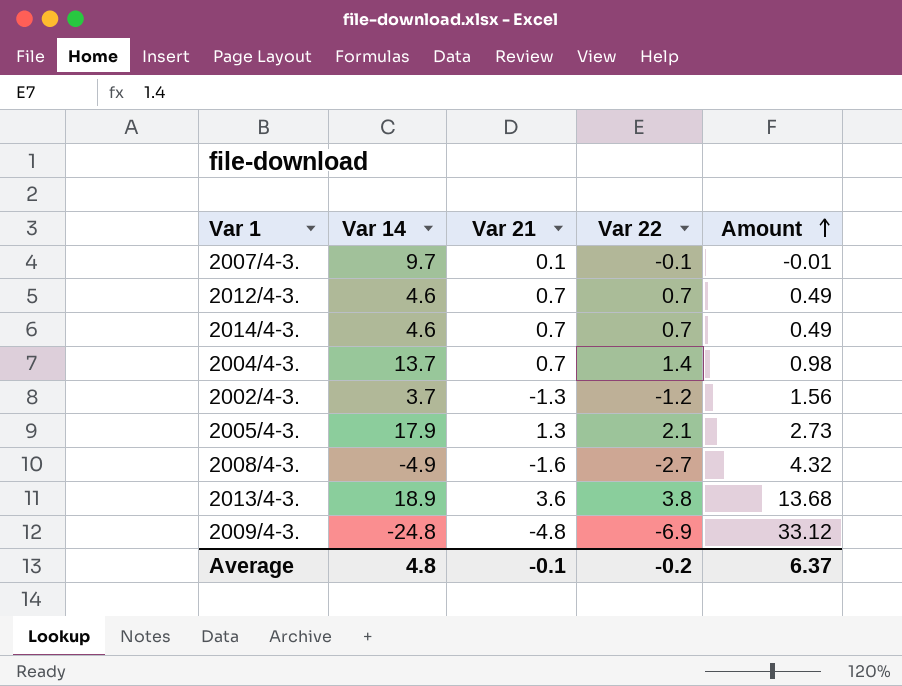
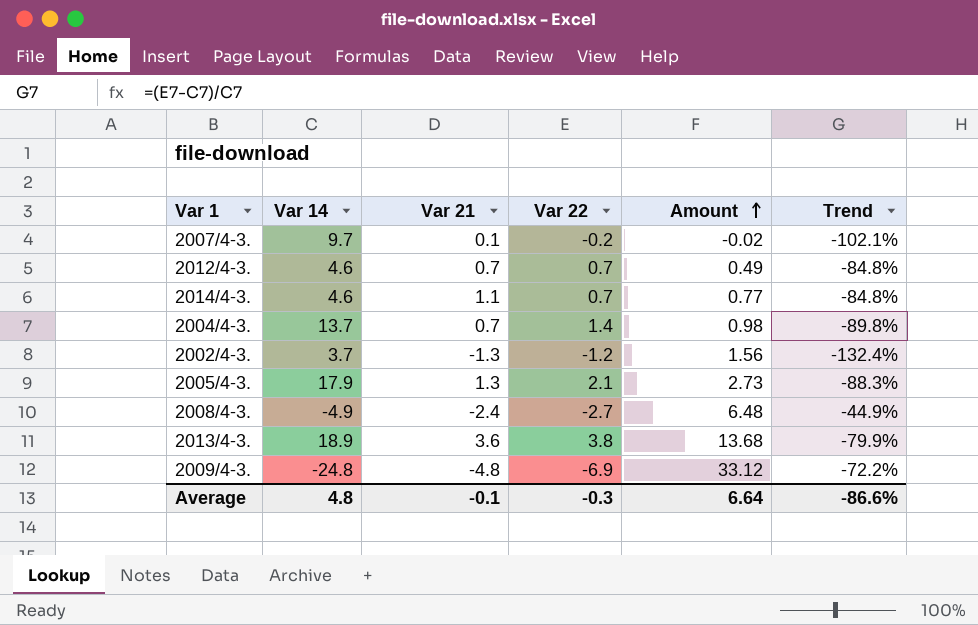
column Trend | formula: none -> ([Var 22] - [Var 14]) / [Var 14]
2007/4-3. | Var 22: -0.1 -> -0.2
2007/4-3. | Amount: -0.01 -> -0.02
2014/4-3. | Var 21: 0.7 -> 1.1
2014/4-3. | Amount: 0.49 -> 0.77
2008/4-3. | Var 21: -1.6 -> -2.4
2008/4-3. | Amount: 4.32 -> 6.48
Average | Var 22: -0.2 -> -0.3
Average | Amount: 6.37 -> 6.64

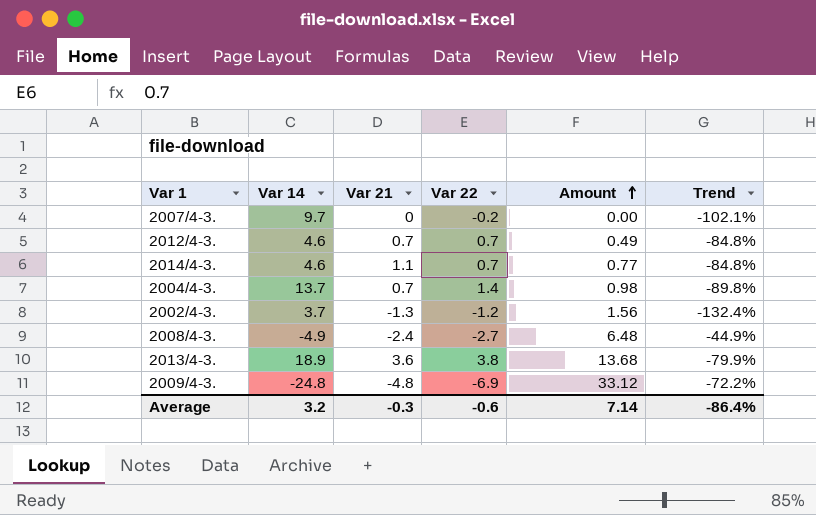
row 2005/4-3.: 17.9 | 1.3 | 2.1 | 2.73 | -88.3% -> none
2007/4-3. | Var 21: 0.1 -> 0
2007/4-3. | Amount: -0.02 -> 0.00
Average | Var 14: 4.8 -> 3.2
Average | Var 21: -0.1 -> -0.3
Average | Var 22: -0.3 -> -0.6
Average | Amount: 6.64 -> 7.14
Average | Trend: -86.6% -> -86.4%

